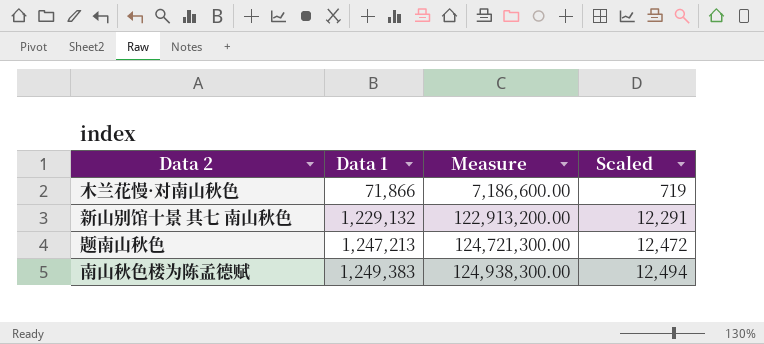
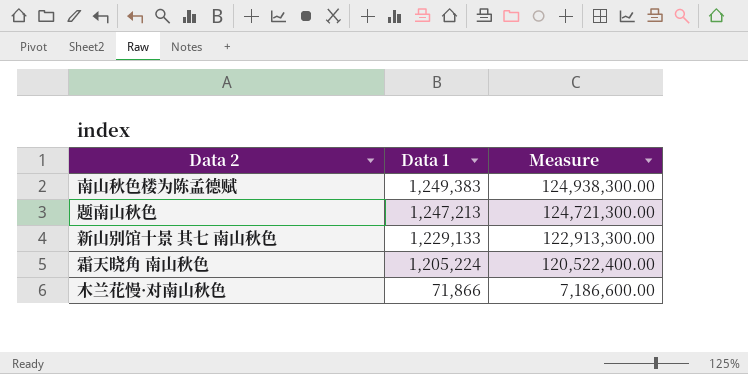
row order: Data 1 ascending -> Data 1 descending
column Scaled | formula: [Data 1] * 0.01 -> none
新山别馆十景 其七 南山秋色 | Data 1: 1,229,132 -> 1,229,133
新山别馆十景 其七 南山秋色 | Measure: 122,913,200.00 -> 122,913,300.00
row 霜天晓角 南山秋色: none -> 1,205,224 | 120,522,400.00

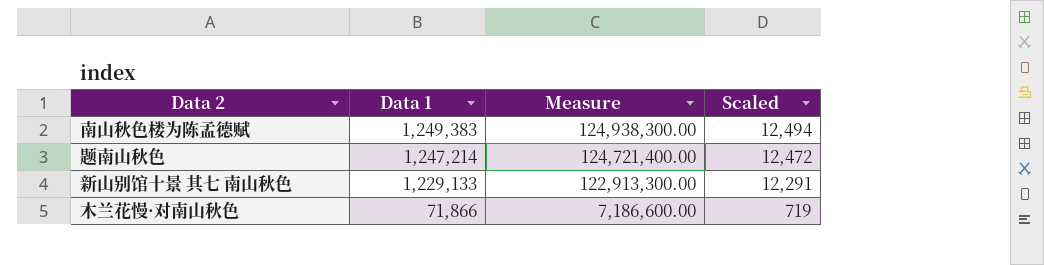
column Scaled | formula: none -> [Data 1] * 0.01
row 霜天晓角 南山秋色: 1,205,224 | 120,522,400.00 -> none
题南山秋色 | Data 1: 1,247,213 -> 1,247,214
题南山秋色 | Measure: 124,721,300.00 -> 124,721,400.00

